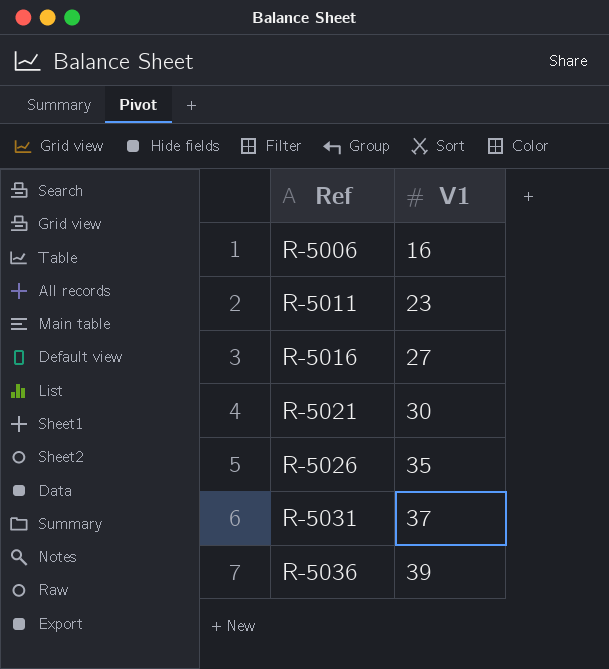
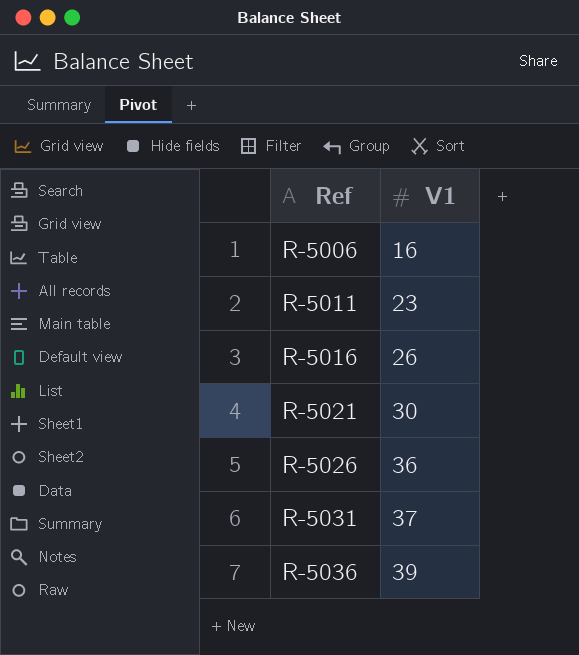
R-5016 | V1: 27 -> 26
R-5026 | V1: 35 -> 36

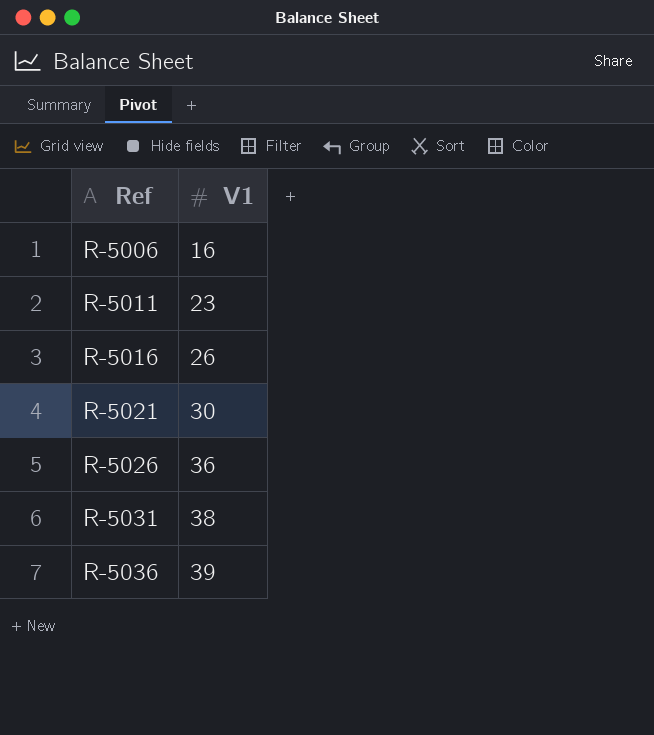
R-5031 | V1: 37 -> 38

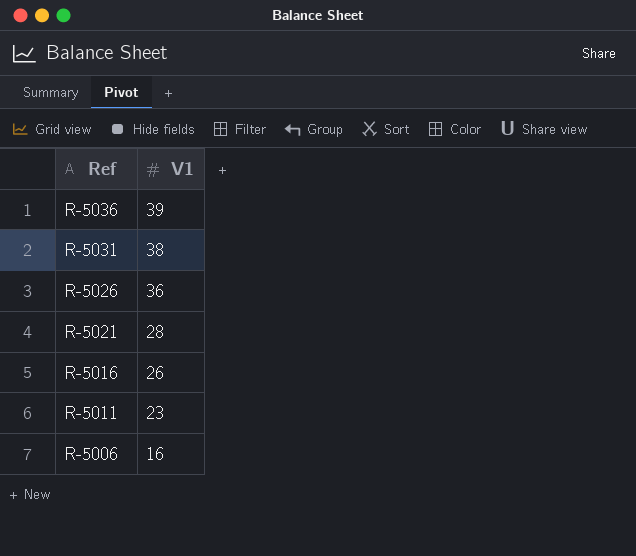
row order: Ref ascending -> Ref descending
R-5021 | V1: 30 -> 28

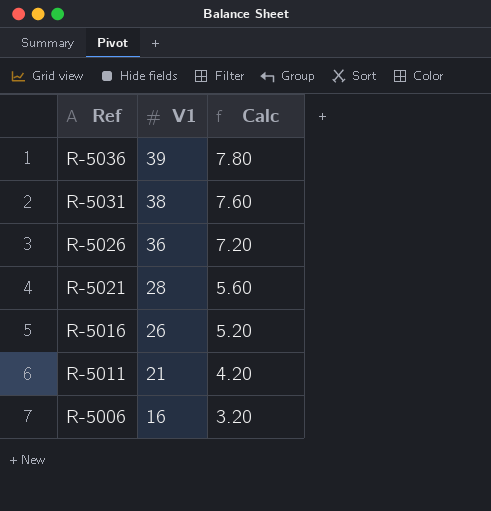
column Calc | formula: none -> [V1] * 0.2
R-5011 | V1: 23 -> 21

